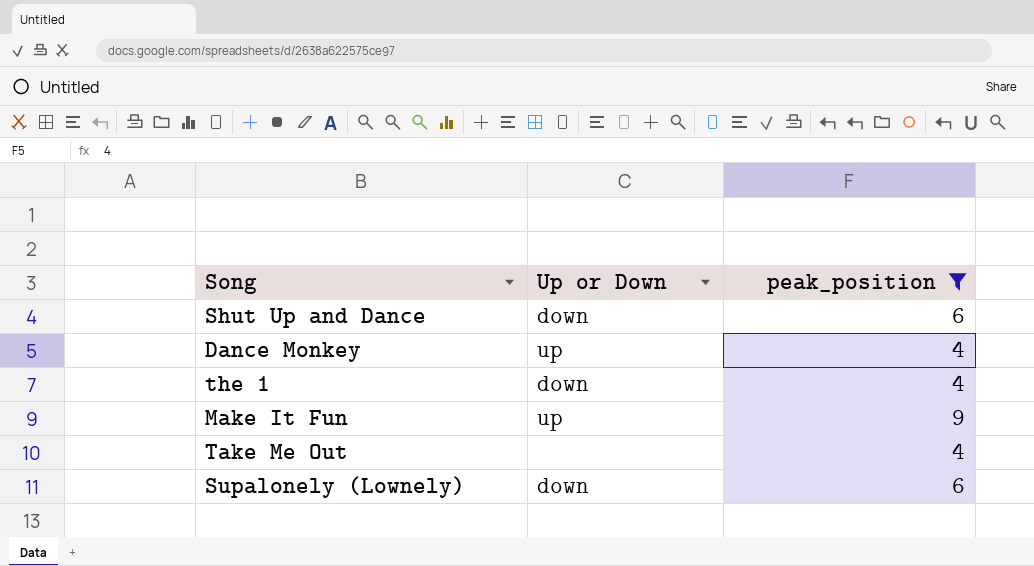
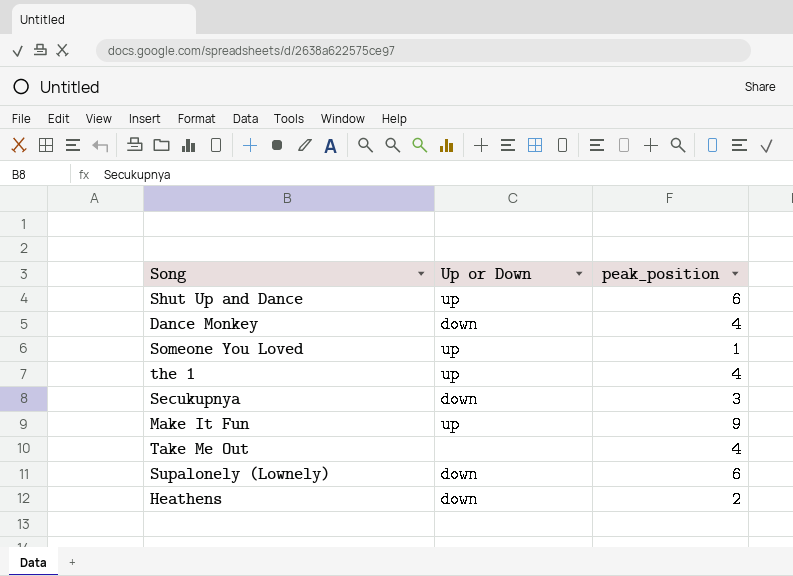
filter: peak_position >= 4 -> none
Shut Up and Dance | Up or Down: down -> up
Dance Monkey | Up or Down: up -> down
the 1 | Up or Down: down -> up

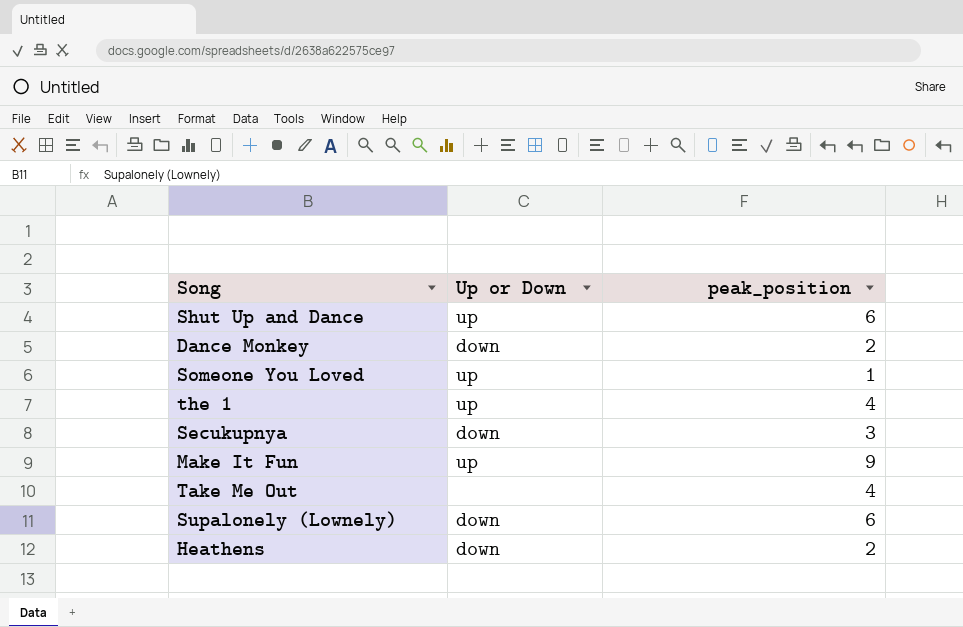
Dance Monkey | peak_position: 4 -> 2

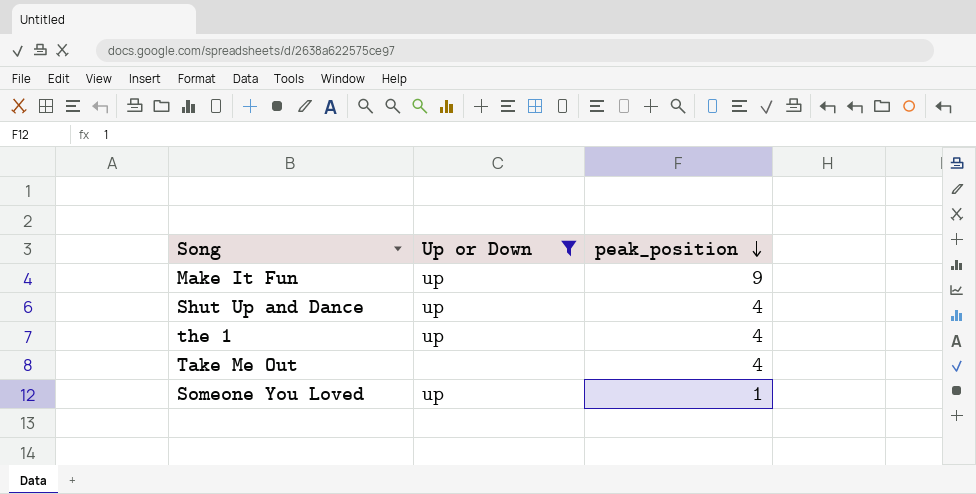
filter: none -> Up or Down != down
row order: none -> peak_position descending
Shut Up and Dance | peak_position: 6 -> 4

